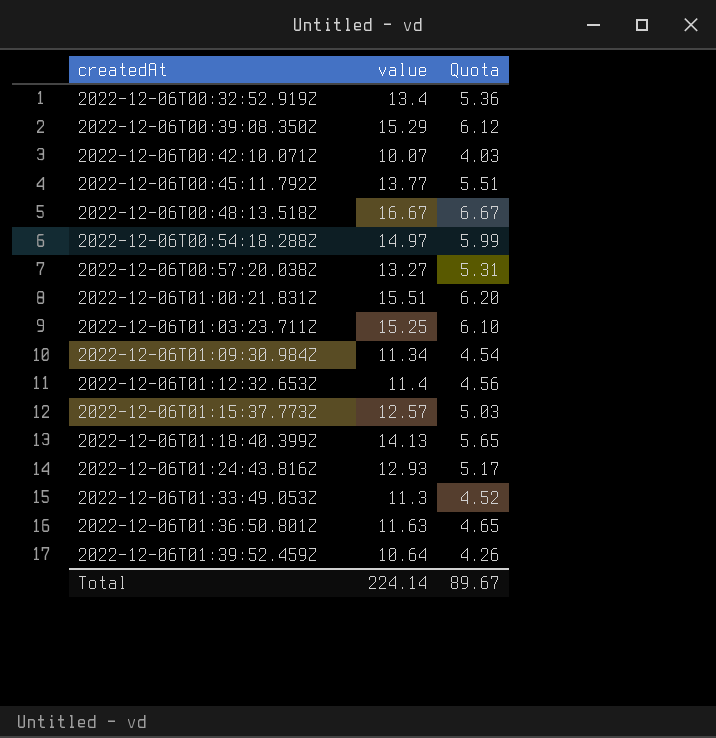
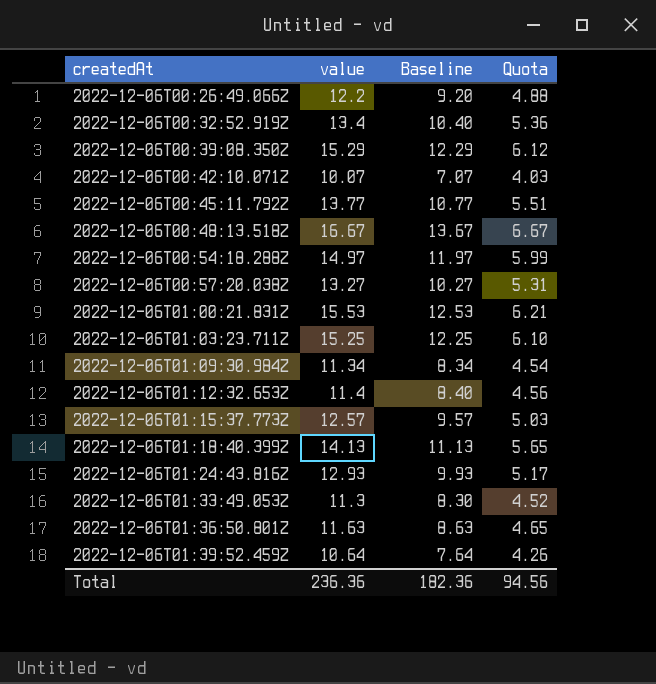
column Baseline | formula: none -> [value] - 3
row 2022-12-06T00:26:49.066Z: none -> 12.2 | 9.20 | 4.88
2022-12-06T01:00:21.831Z | value: 15.51 -> 15.53
2022-12-06T01:00:21.831Z | Quota: 6.20 -> 6.21
Total | value: 224.14 -> 236.36
Total | Quota: 89.67 -> 94.56

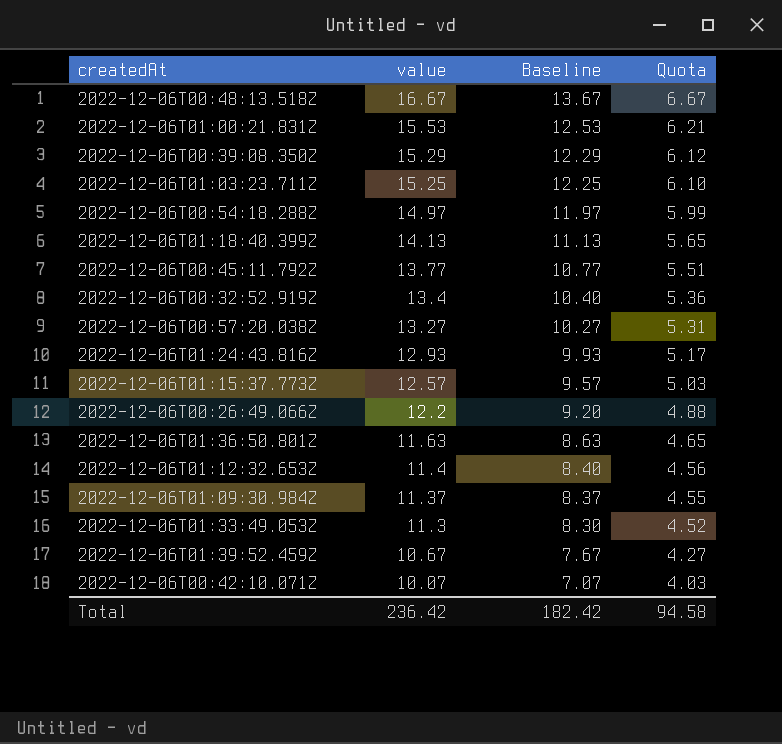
row order: createdAt ascending -> value descending
2022-12-06T01:09:30.984Z | value: 11.34 -> 11.37
2022-12-06T01:09:30.984Z | Baseline: 8.34 -> 8.37
2022-12-06T01:09:30.984Z | Quota: 4.54 -> 4.55
2022-12-06T01:39:52.459Z | value: 10.64 -> 10.67
2022-12-06T01:39:52.459Z | Baseline: 7.64 -> 7.67
2022-12-06T01:39:52.459Z | Quota: 4.26 -> 4.27
Total | value: 236.36 -> 236.42
Total | Baseline: 182.36 -> 182.42
Total | Quota: 94.56 -> 94.58

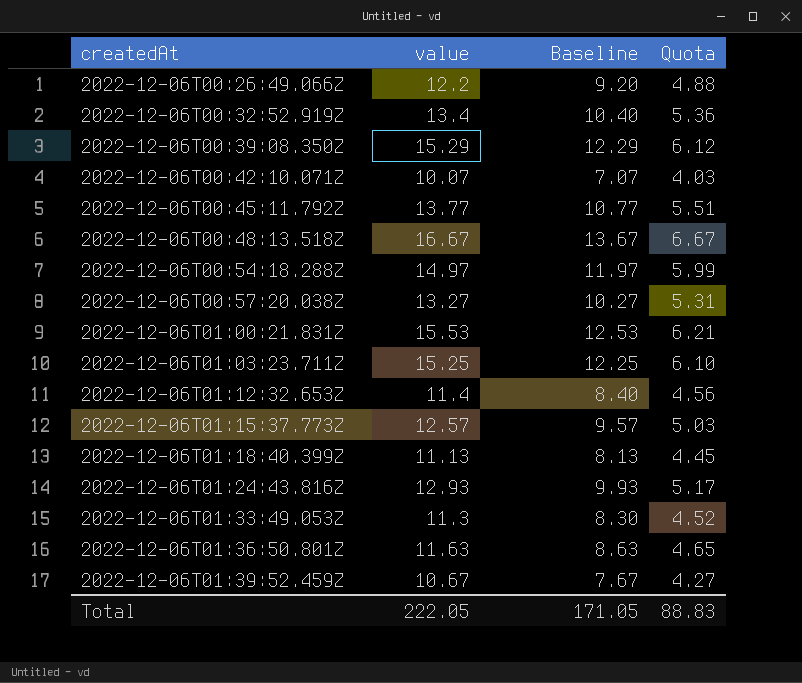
row order: value descending -> createdAt ascending
row 2022-12-06T01:09:30.984Z: 11.37 | 8.37 | 4.55 -> none
2022-12-06T01:18:40.399Z | value: 14.13 -> 11.13
2022-12-06T01:18:40.399Z | Baseline: 11.13 -> 8.13
2022-12-06T01:18:40.399Z | Quota: 5.65 -> 4.45
Total | value: 236.42 -> 222.05
Total | Baseline: 182.42 -> 171.05
Total | Quota: 94.58 -> 88.83

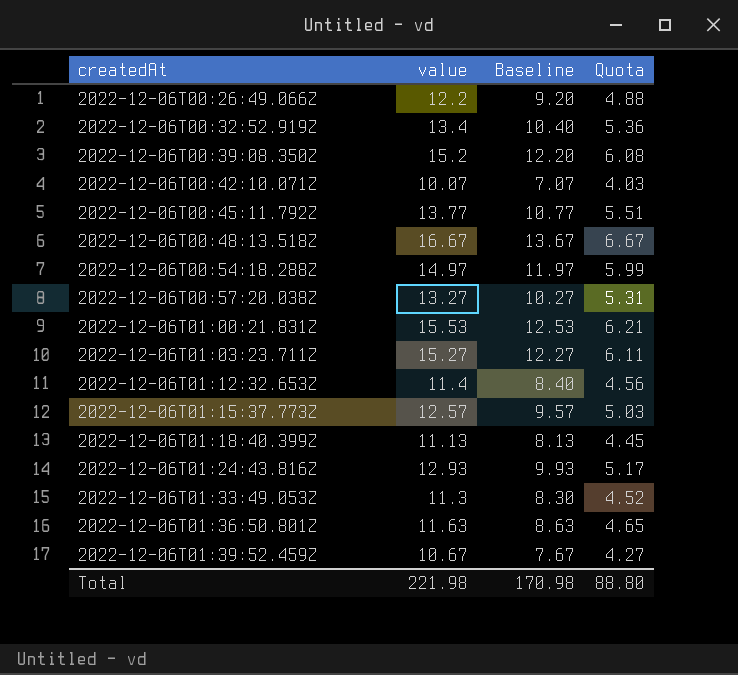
2022-12-06T00:39:08.350Z | value: 15.29 -> 15.2
2022-12-06T00:39:08.350Z | Baseline: 12.29 -> 12.20
2022-12-06T00:39:08.350Z | Quota: 6.12 -> 6.08
2022-12-06T01:03:23.711Z | value: 15.25 -> 15.27
2022-12-06T01:03:23.711Z | Baseline: 12.25 -> 12.27
2022-12-06T01:03:23.711Z | Quota: 6.10 -> 6.11
Total | value: 222.05 -> 221.98
Total | Baseline: 171.05 -> 170.98
Total | Quota: 88.83 -> 88.80

